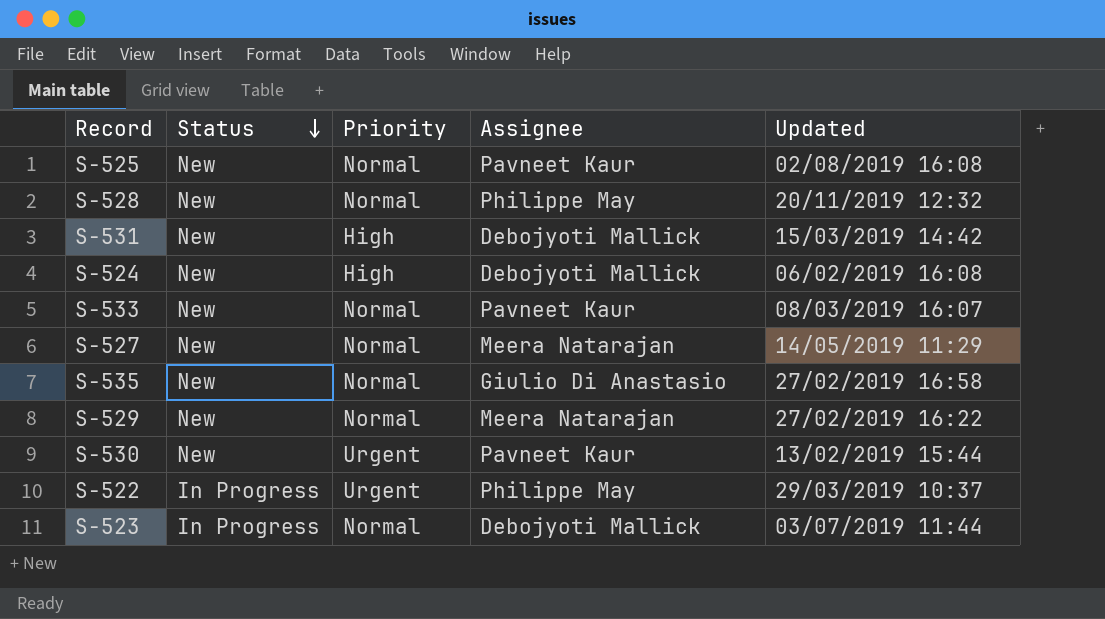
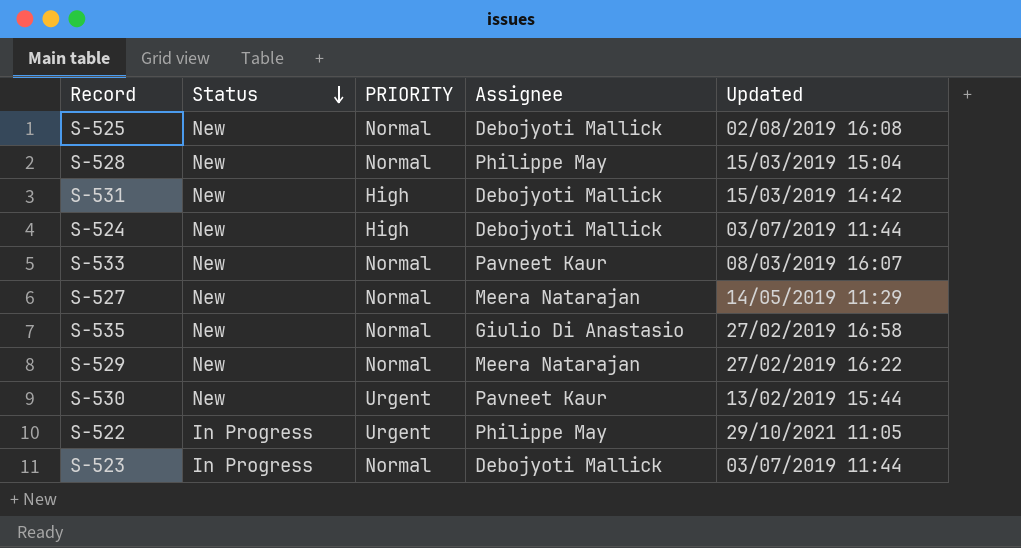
column name: Priority -> PRIORITY
S-525 | Assignee: Pavneet Kaur -> Debojyoti Mallick
S-528 | Updated: 20/11/2019 12:32 -> 15/03/2019 15:04
S-524 | Updated: 06/02/2019 16:08 -> 03/07/2019 11:44
S-522 | Updated: 29/03/2019 10:37 -> 29/10/2021 11:05

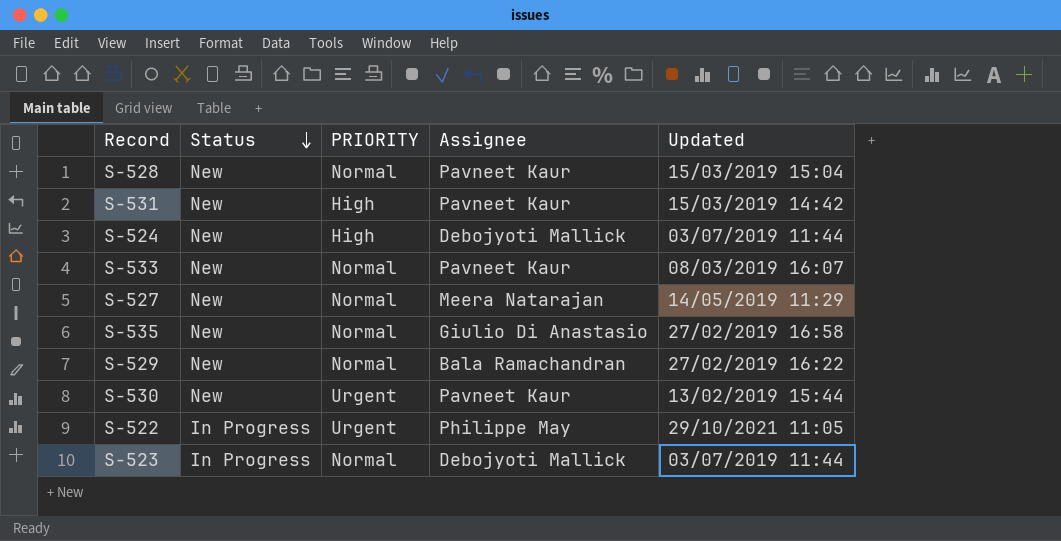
row S-525: New | Normal | Debojyoti Mallick | 02/08/2019 16:08 -> none
S-528 | Assignee: Philippe May -> Pavneet Kaur
S-531 | Assignee: Debojyoti Mallick -> Pavneet Kaur
S-529 | Assignee: Meera Natarajan -> Bala Ramachandran

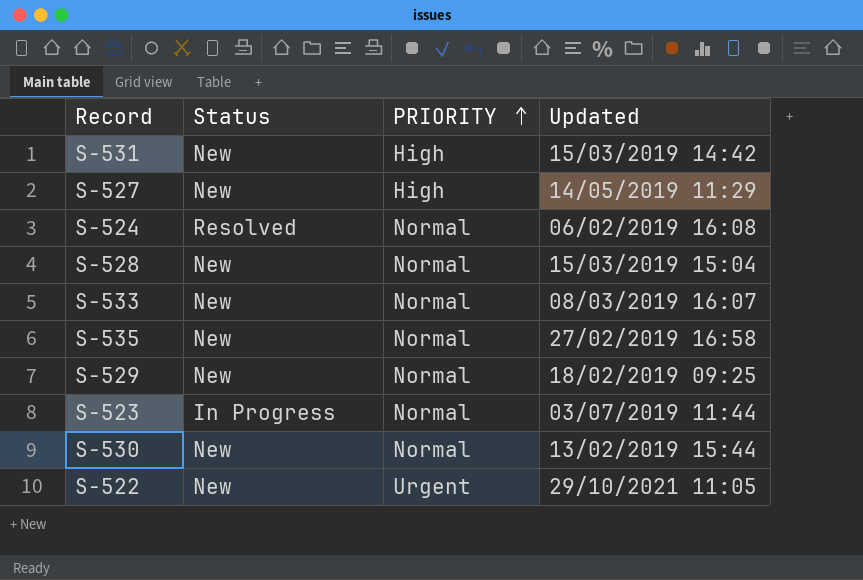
row order: Status descending -> PRIORITY ascending
column Assignee | position: 4 -> none
S-527 | PRIORITY: Normal -> High
S-524 | Status: New -> Resolved
S-524 | PRIORITY: High -> Normal
S-524 | Updated: 03/07/2019 11:44 -> 06/02/2019 16:08
S-529 | Updated: 27/02/2019 16:22 -> 18/02/2019 09:25
S-530 | PRIORITY: Urgent -> Normal
S-522 | Status: In Progress -> New

